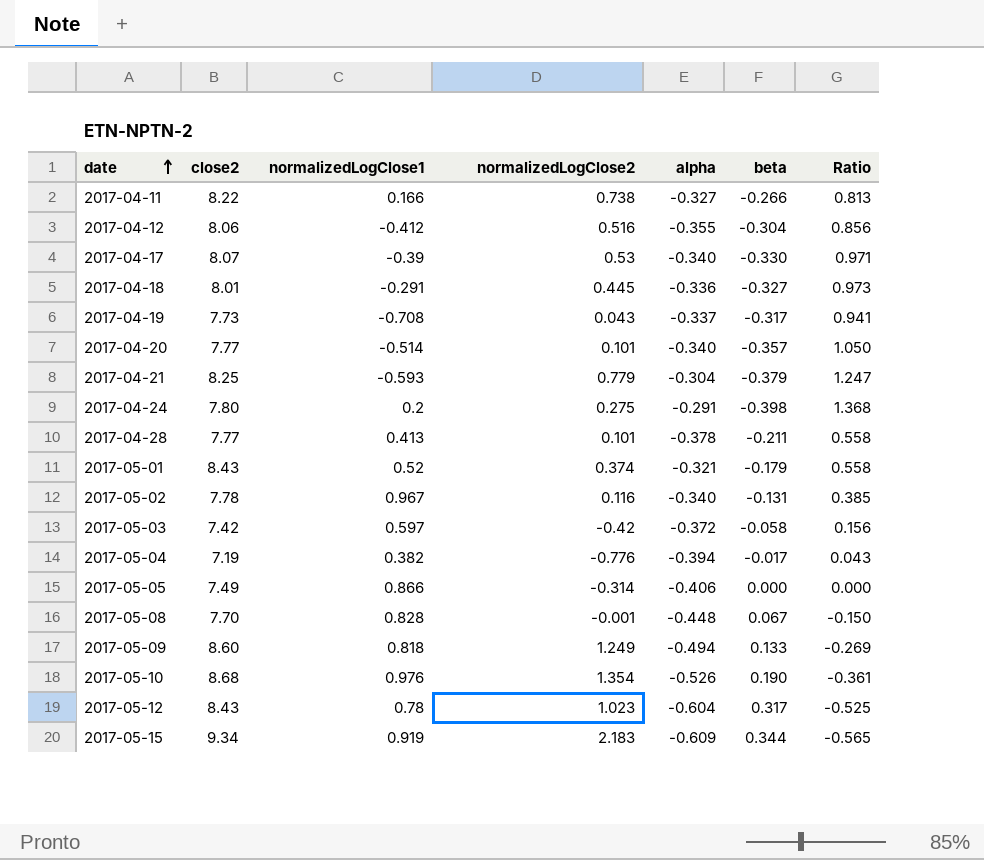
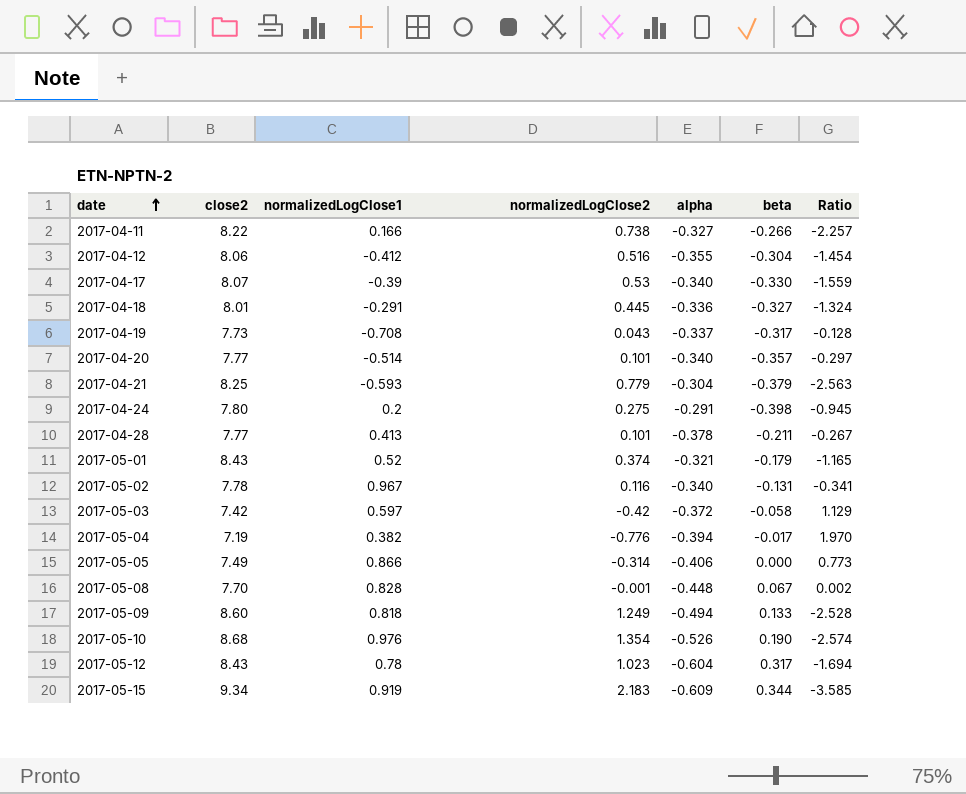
column Ratio | formula: [beta] / [alpha] -> [normalizedLogClose2] / [alpha]

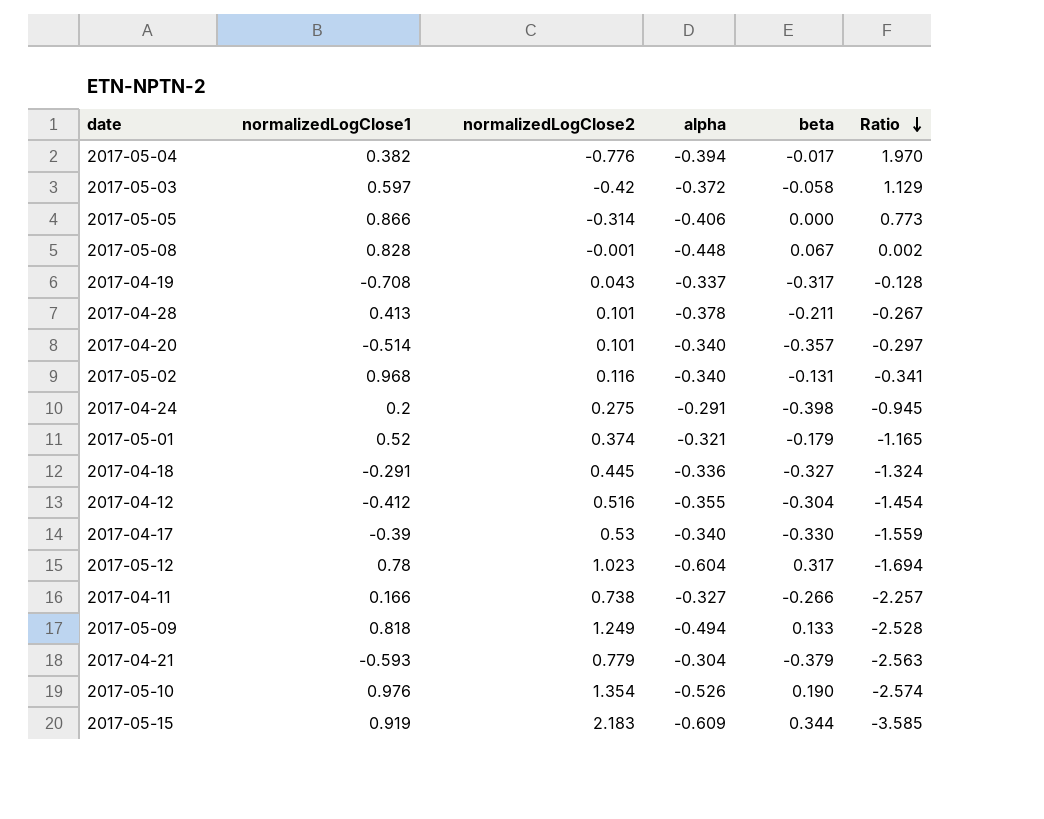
row order: date ascending -> Ratio descending
column close2 | position: 2 -> none
2017-05-02 | normalizedLogClose1: 0.967 -> 0.968

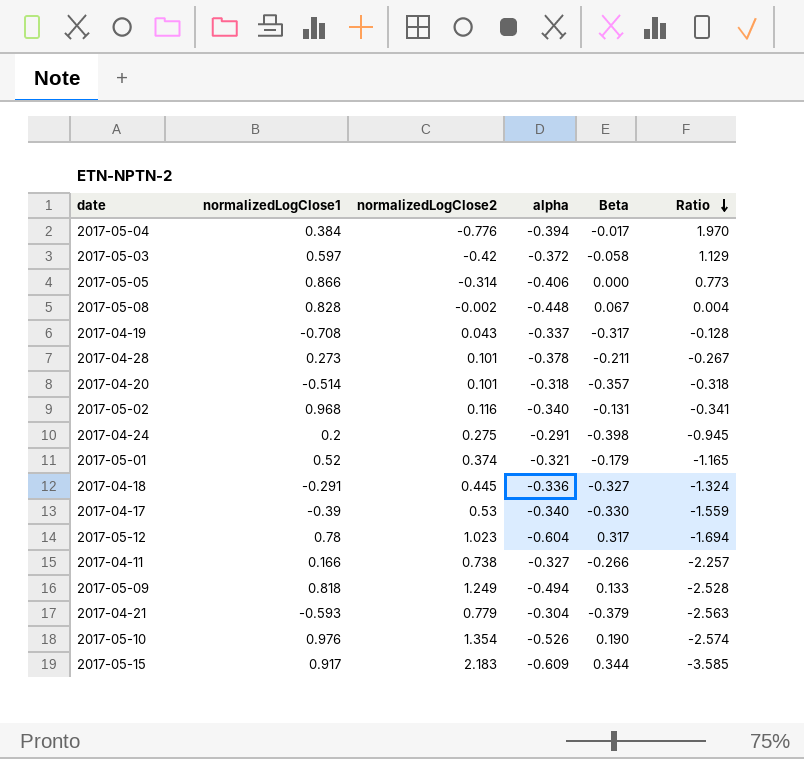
column name: beta -> Beta
row 2017-04-12: -0.412 | 0.516 | -0.355 | -0.304 | -1.454 -> none
2017-05-04 | normalizedLogClose1: 0.382 -> 0.384
2017-05-08 | normalizedLogClose2: -0.001 -> -0.002
2017-05-08 | Ratio: 0.002 -> 0.004
2017-04-28 | normalizedLogClose1: 0.413 -> 0.273
2017-04-20 | alpha: -0.340 -> -0.318
2017-04-20 | Ratio: -0.297 -> -0.318
2017-05-15 | normalizedLogClose1: 0.919 -> 0.917

